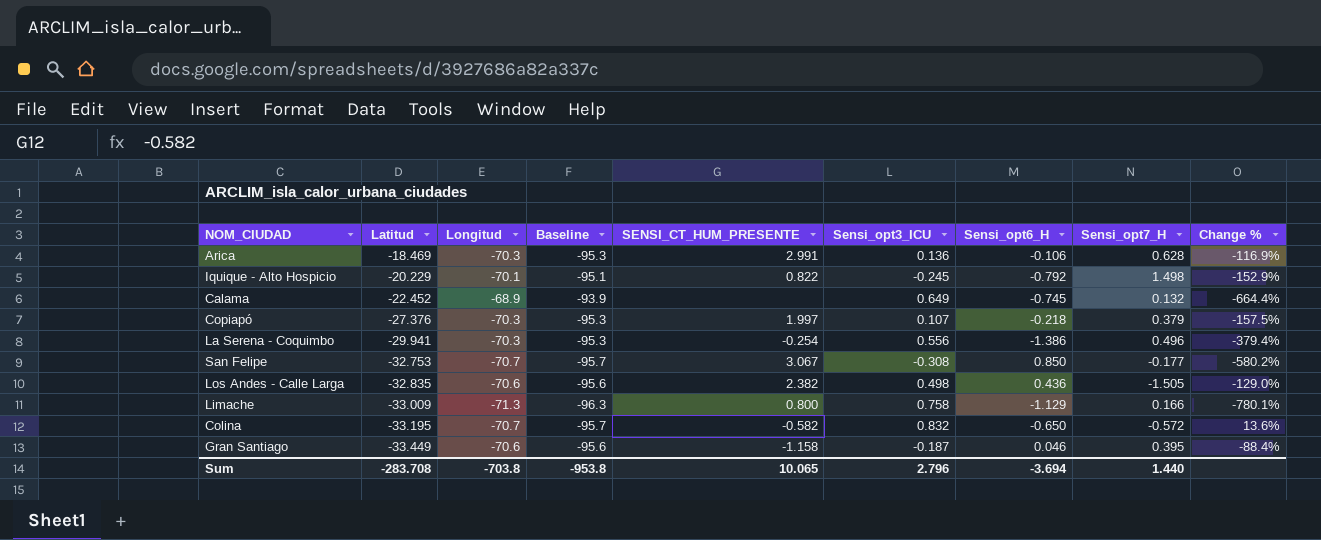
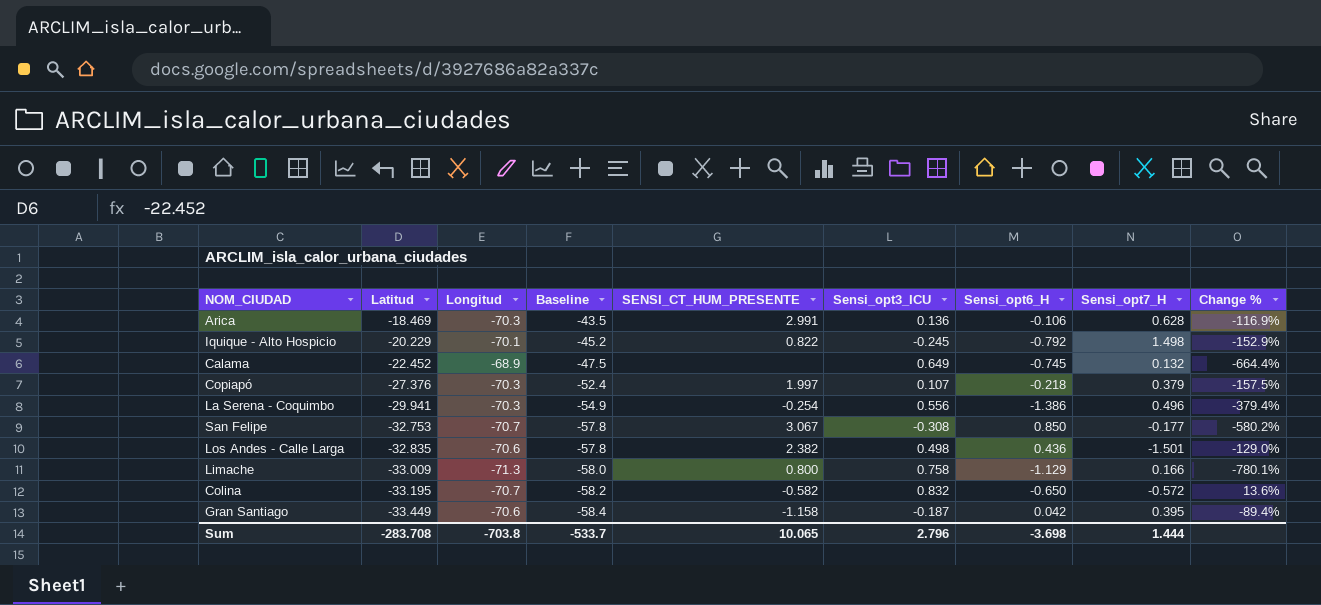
column Baseline | formula: [Longitud] - 25 -> [Latitud] - 25
Los Andes - Calle Larga | Sensi_opt7_H: -1.505 -> -1.501
Gran Santiago | Sensi_opt6_H: 0.046 -> 0.042
Gran Santiago | Change %: -88.4% -> -89.4%
Sum | Baseline: -953.8 -> -533.7
Sum | Sensi_opt6_H: -3.694 -> -3.698
Sum | Sensi_opt7_H: 1.440 -> 1.444

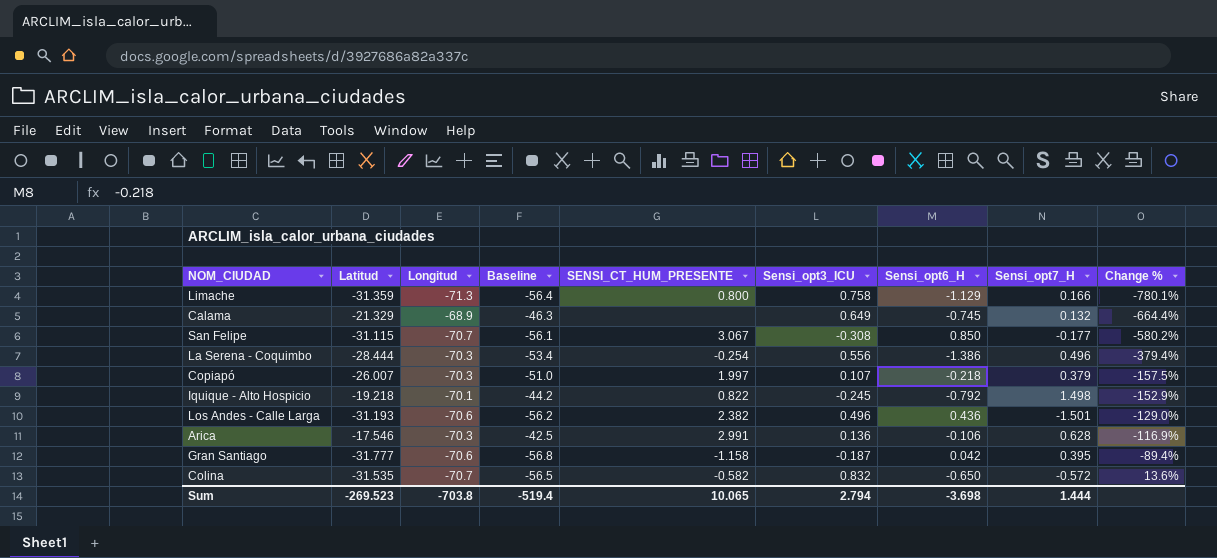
row order: Latitud descending -> Change % ascending
Limache | Latitud: -33.009 -> -31.359
Limache | Baseline: -58.0 -> -56.4
Calama | Latitud: -22.452 -> -21.329
Calama | Baseline: -47.5 -> -46.3
San Felipe | Latitud: -32.753 -> -31.115
San Felipe | Baseline: -57.8 -> -56.1
La Serena - Coquimbo | Latitud: -29.941 -> -28.444
La Serena - Coquimbo | Baseline: -54.9 -> -53.4
Copiapó | Latitud: -27.376 -> -26.007
Copiapó | Baseline: -52.4 -> -51.0
Iquique - Alto Hospicio | Latitud: -20.229 -> -19.218
Iquique - Alto Hospicio | Baseline: -45.2 -> -44.2
Los Andes - Calle Larga | Latitud: -32.835 -> -31.193
Los Andes - Calle Larga | Baseline: -57.8 -> -56.2
Los Andes - Calle Larga | Sensi_opt3_ICU: 0.498 -> 0.496
Arica | Latitud: -18.469 -> -17.546
Arica | Baseline: -43.5 -> -42.5
Gran Santiago | Latitud: -33.449 -> -31.777
Gran Santiago | Baseline: -58.4 -> -56.8
Colina | Latitud: -33.195 -> -31.535
Colina | Baseline: -58.2 -> -56.5
Sum | Latitud: -283.708 -> -269.523
Sum | Baseline: -533.7 -> -519.4
Sum | Sensi_opt3_ICU: 2.796 -> 2.794

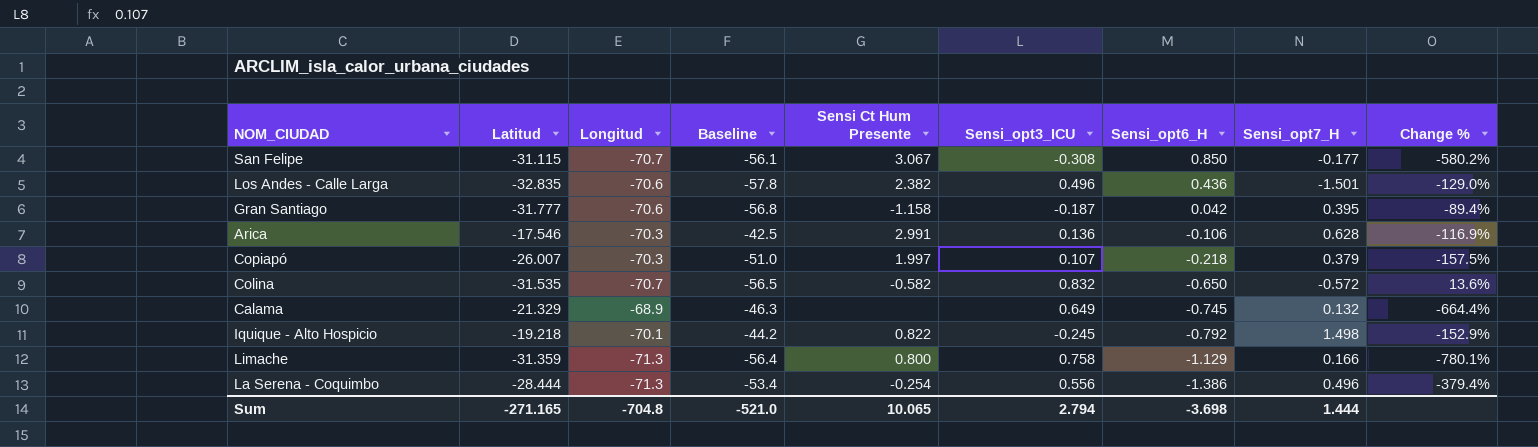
row order: Change % ascending -> Sensi_opt6_H descending
column name: SENSI_CT_HUM_PRESENTE -> Sensi Ct Hum Presente
Los Andes - Calle Larga | Latitud: -31.193 -> -32.835
Los Andes - Calle Larga | Baseline: -56.2 -> -57.8
La Serena - Coquimbo | Longitud: -70.3 -> -71.3
Sum | Latitud: -269.523 -> -271.165
Sum | Longitud: -703.8 -> -704.8
Sum | Baseline: -519.4 -> -521.0

